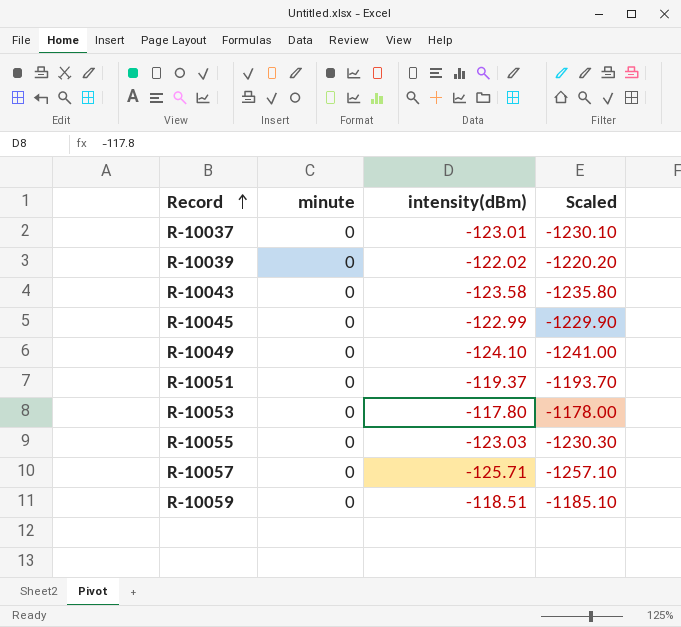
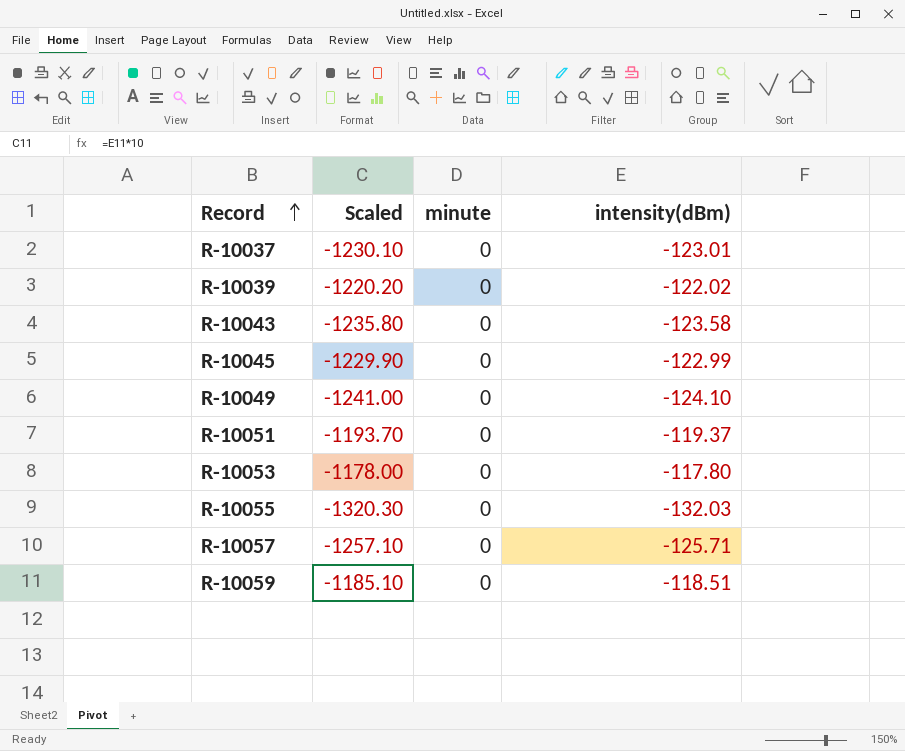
column Scaled | position: 4 -> 2
R-10055 | Scaled: -1230.30 -> -1320.30
R-10055 | intensity(dBm): -123.03 -> -132.03

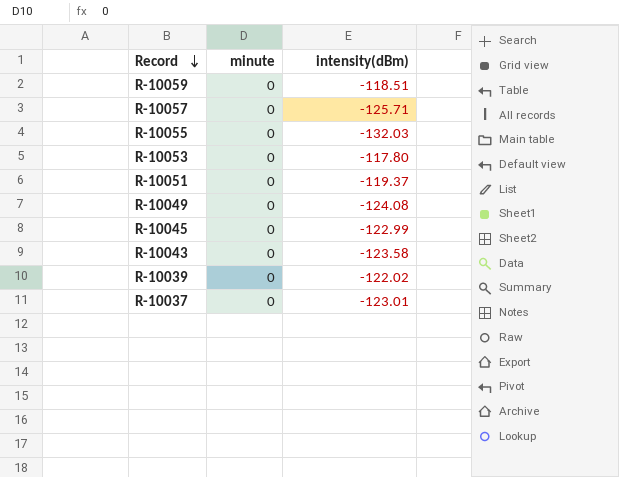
row order: Record ascending -> Record descending
column Scaled | formula: [intensity(dBm)] * 10 -> none
R-10049 | intensity(dBm): -124.10 -> -124.08

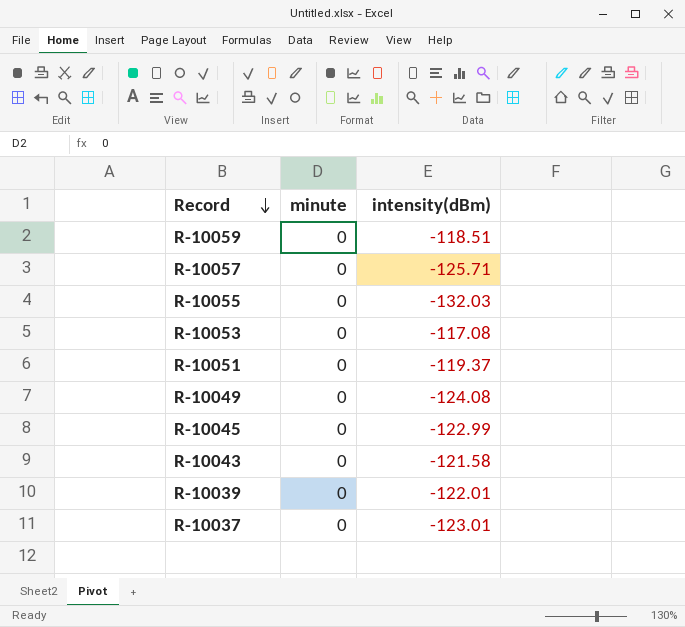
R-10053 | intensity(dBm): -117.80 -> -117.08
R-10043 | intensity(dBm): -123.58 -> -121.58
R-10039 | intensity(dBm): -122.02 -> -122.01

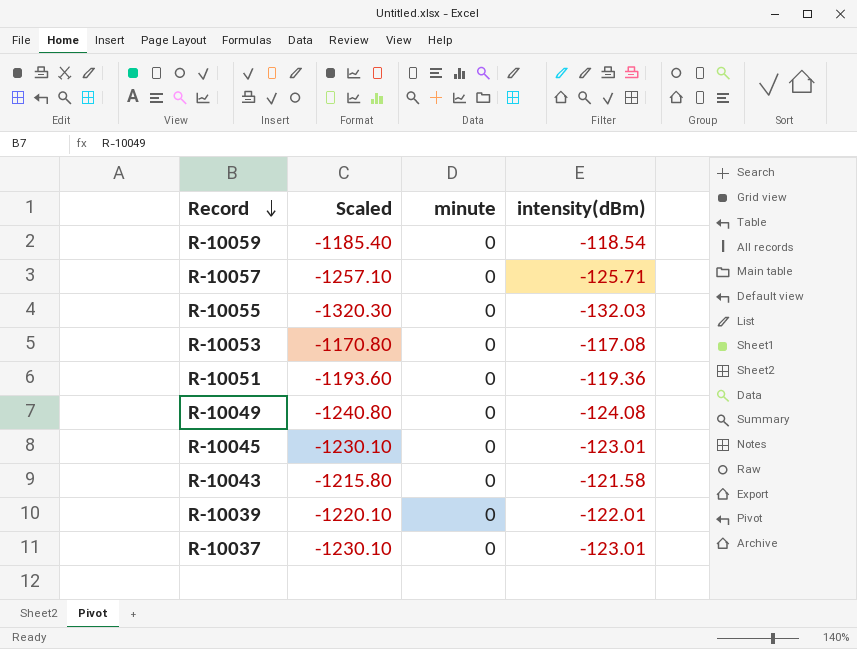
column Scaled | formula: none -> [intensity(dBm)] * 10
R-10059 | intensity(dBm): -118.51 -> -118.54
R-10051 | intensity(dBm): -119.37 -> -119.36
R-10045 | intensity(dBm): -122.99 -> -123.01

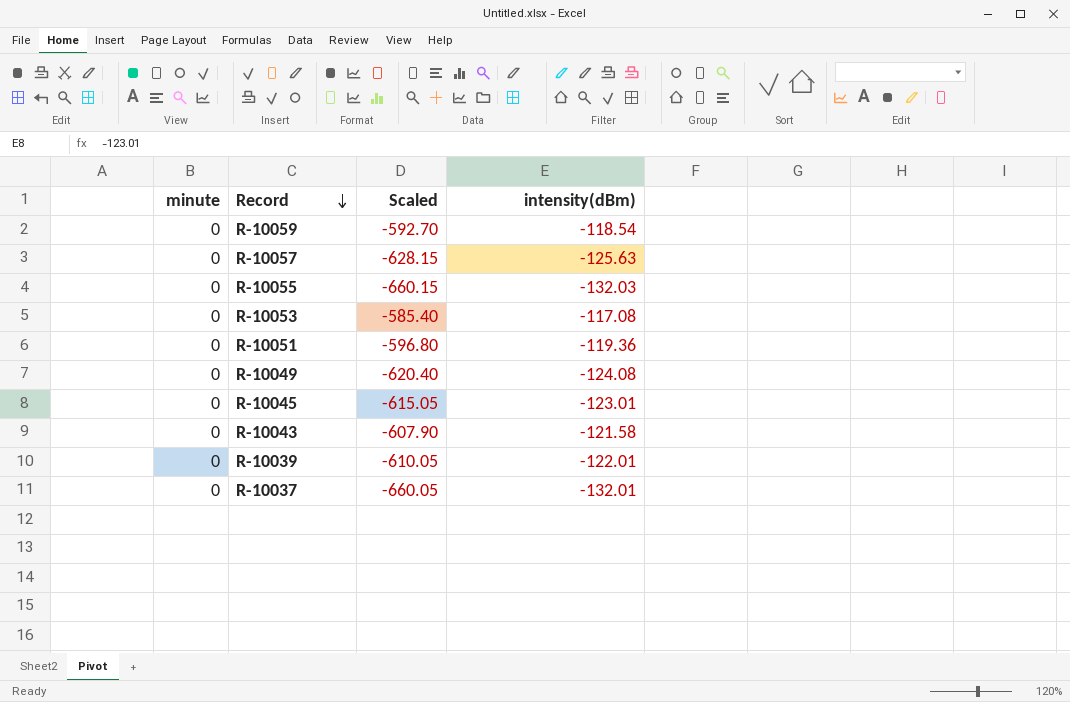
column minute | position: 3 -> 1
column Scaled | formula: [intensity(dBm)] * 10 -> [intensity(dBm)] * 5
R-10057 | intensity(dBm): -125.71 -> -125.63
R-10037 | intensity(dBm): -123.01 -> -132.01

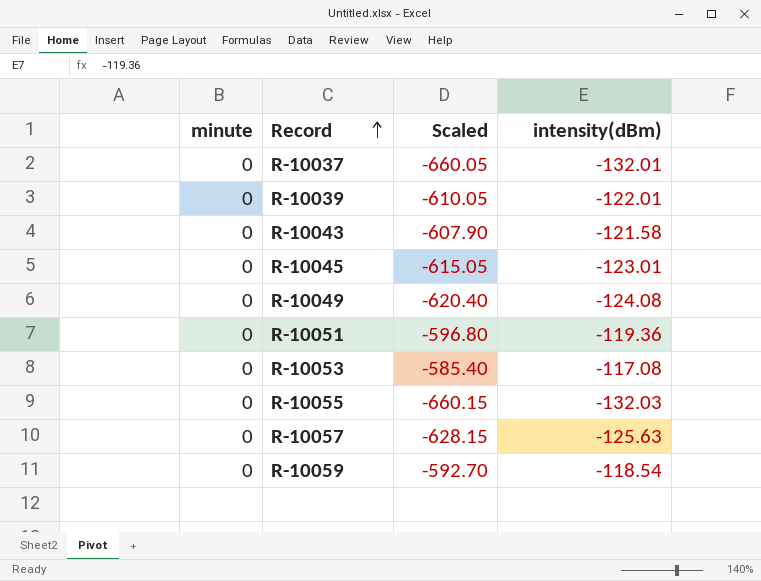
row order: Record descending -> Record ascending

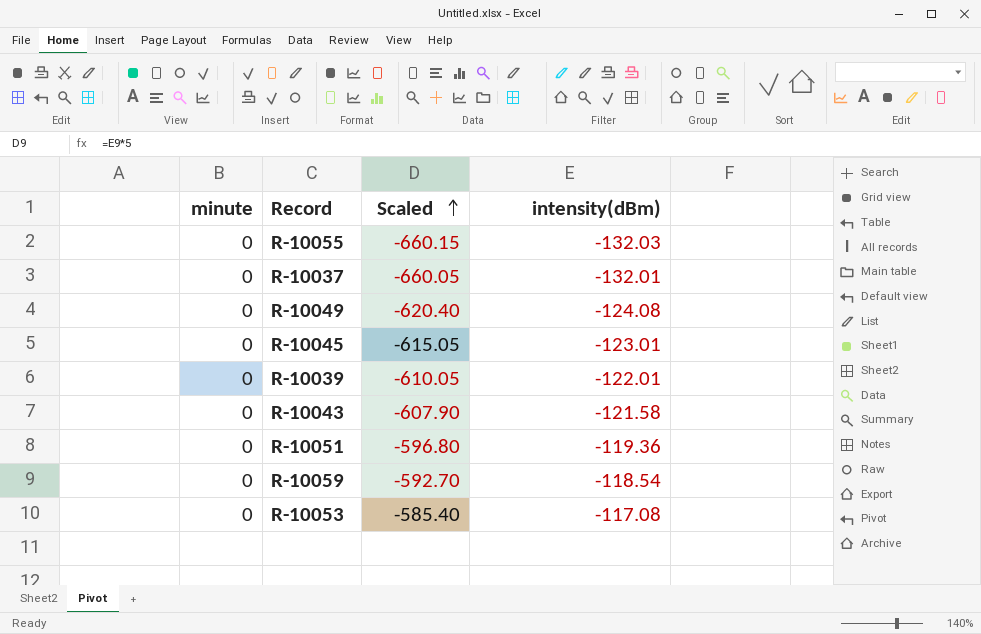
row order: Record ascending -> Scaled ascending
row R-10057: 0 | -628.15 | -125.63 -> none

